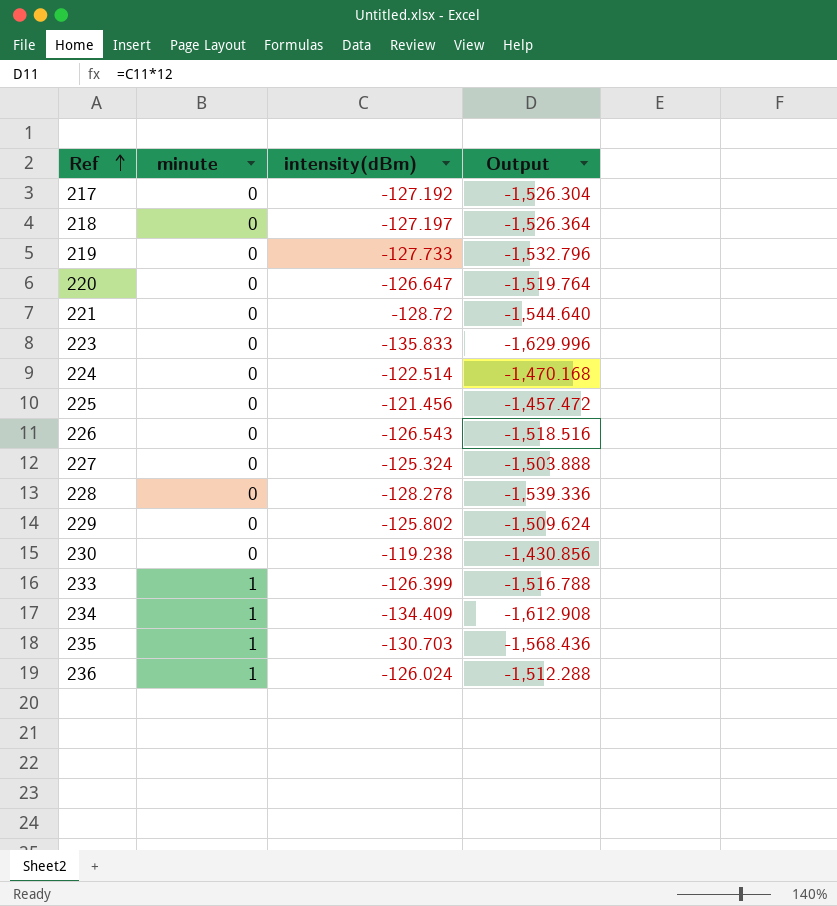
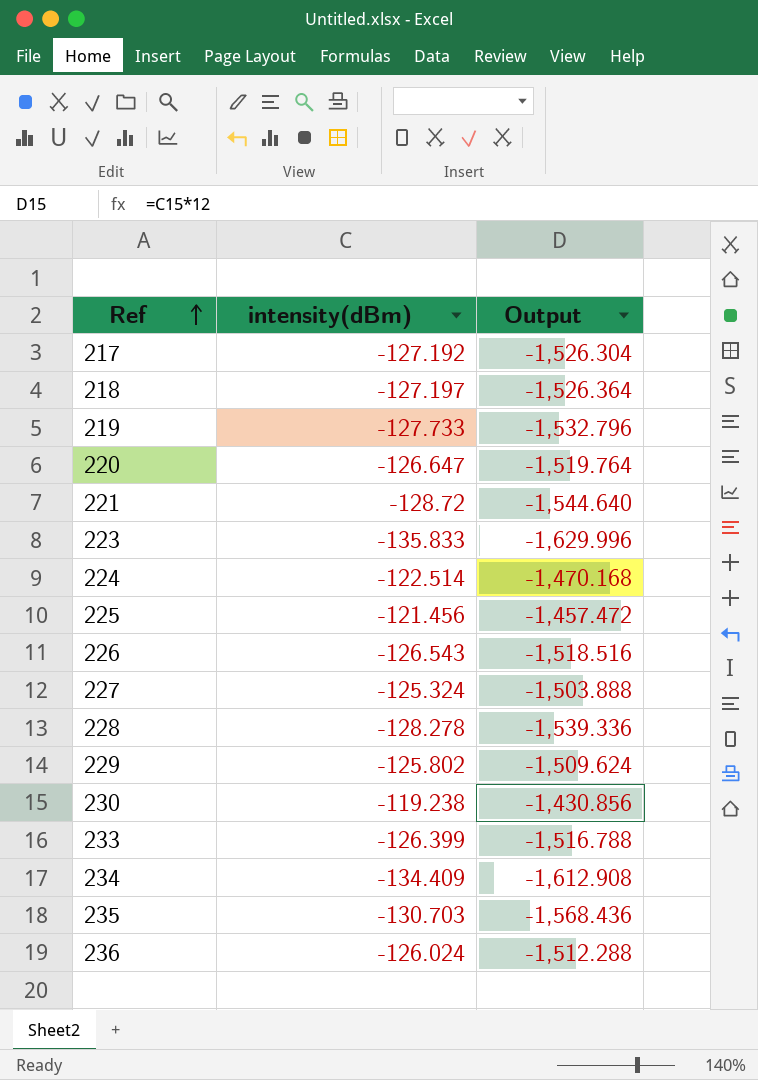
column minute | position: 2 -> none

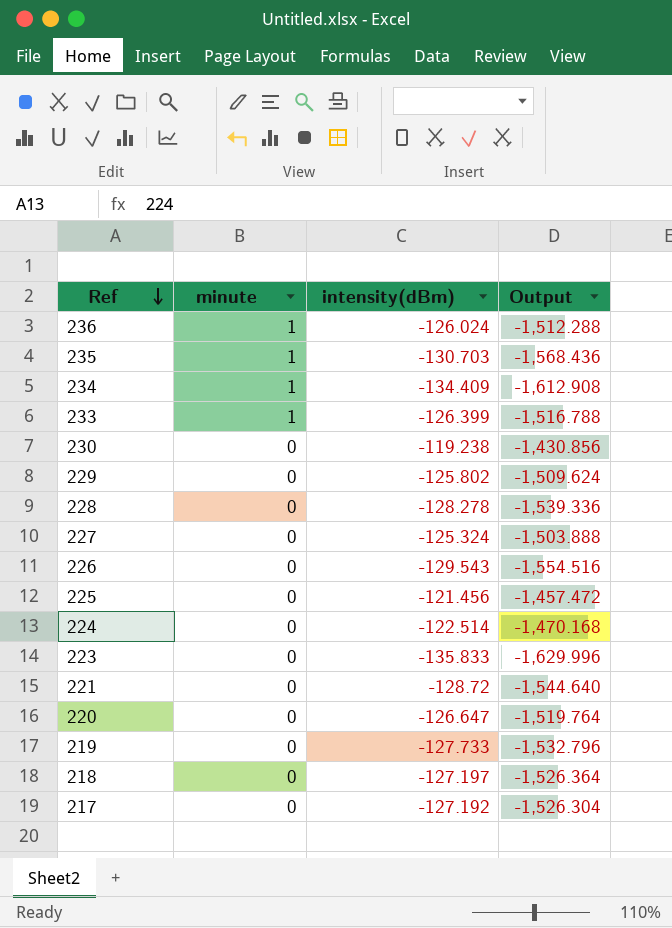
row order: Ref ascending -> Ref descending
column minute | position: none -> 2
226 | intensity(dBm): -126.543 -> -129.543
226 | Output: -1,518.516 -> -1,554.516

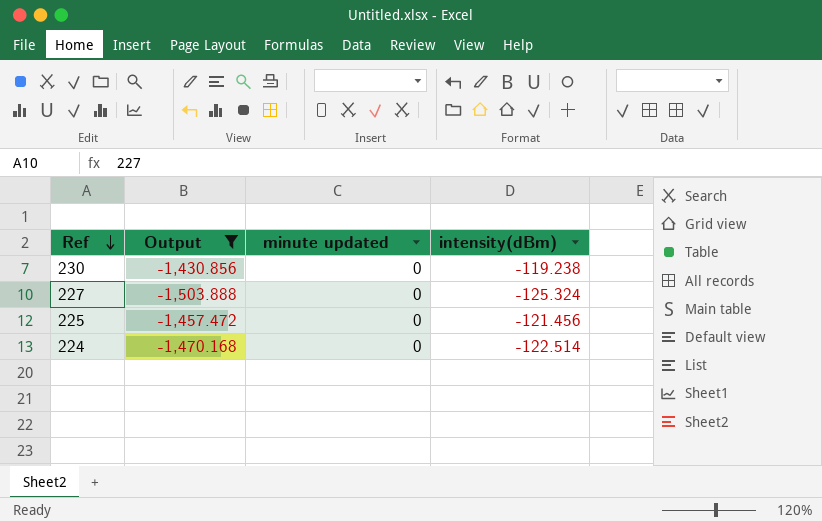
filter: none -> Output >= -1,503.888
column Output | position: 4 -> 2
column name: minute -> minute updated

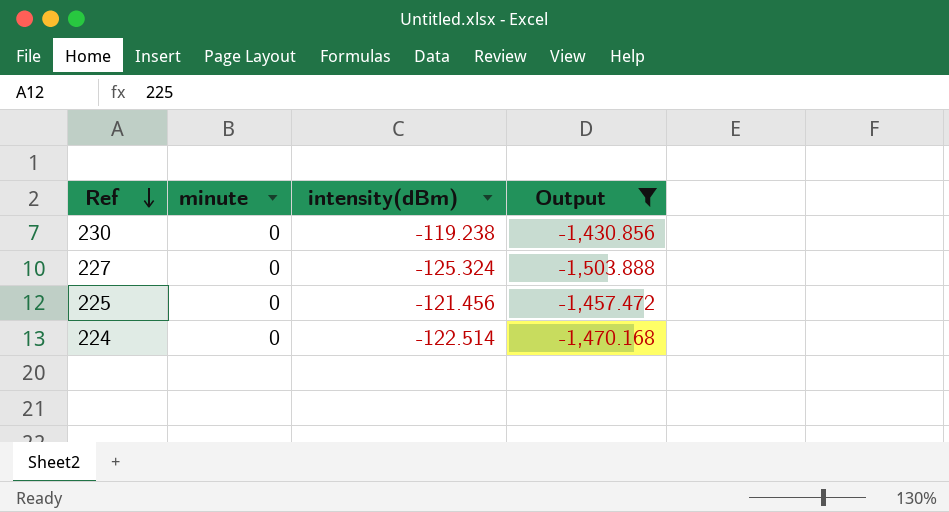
column name: minute updated -> minute
column Output | position: 2 -> 4

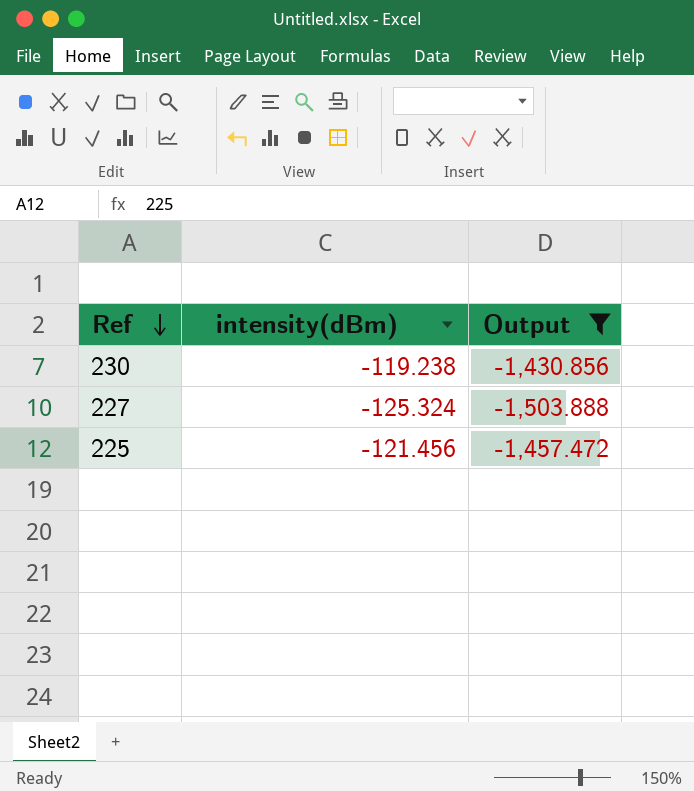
column minute | position: 2 -> none
row 224: 0 | -122.514 | -1,470.168 -> none

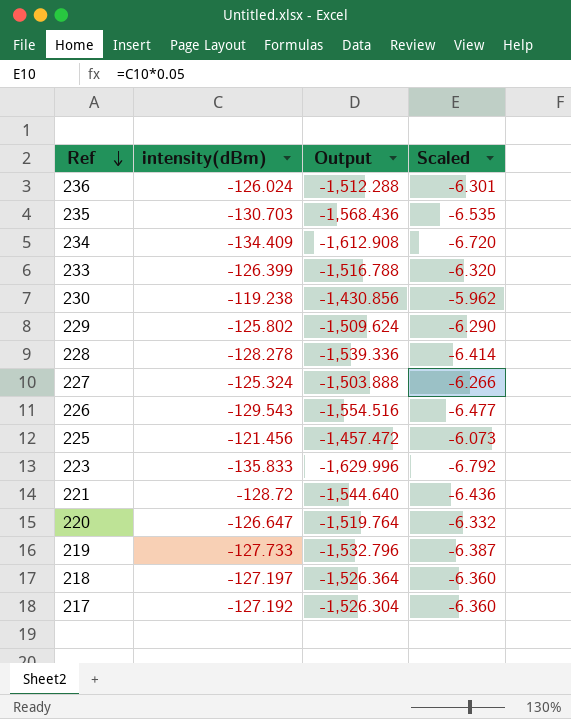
filter: Output >= -1,503.888 -> none
column Scaled | formula: none -> [intensity(dBm)] * 0.05

